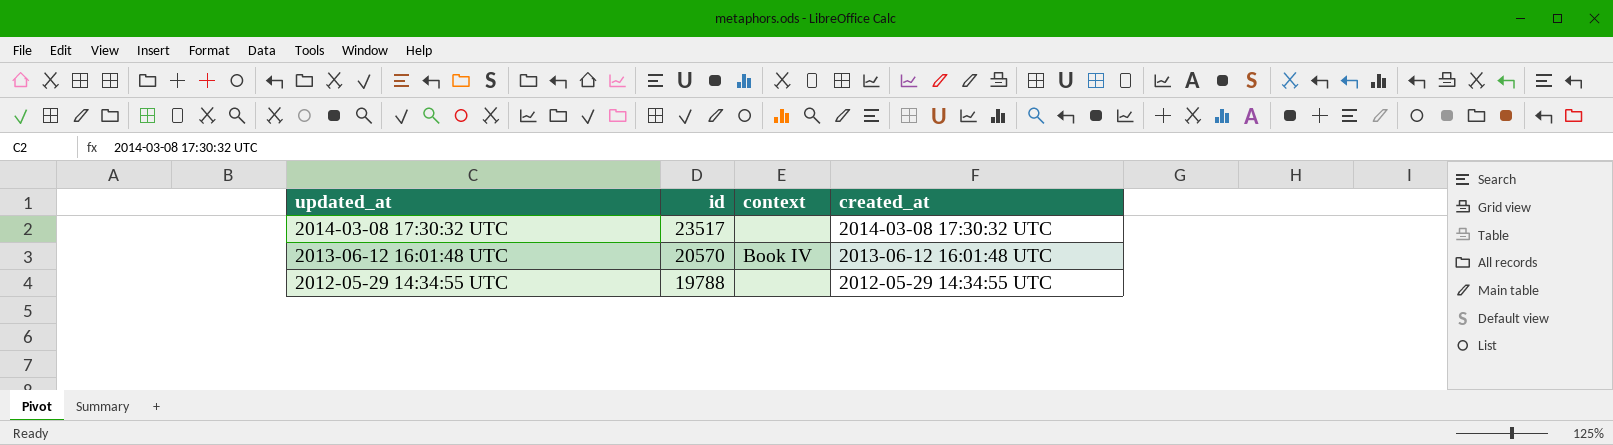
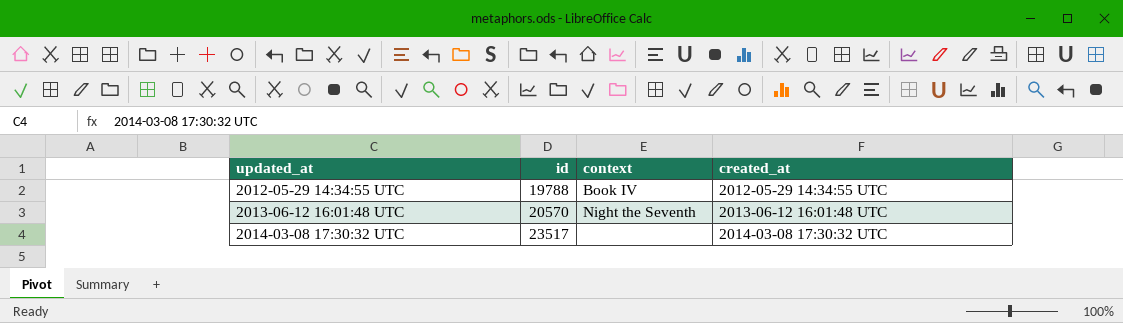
row order: updated_at descending -> updated_at ascending
2012-05-29 14:34:55 UTC | context: none -> Book IV
2013-06-12 16:01:48 UTC | context: Book IV -> Night the Seventh

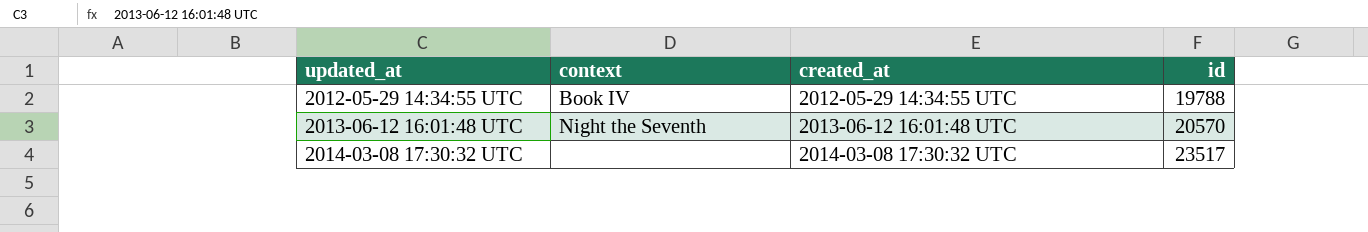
column id | position: 2 -> 4

